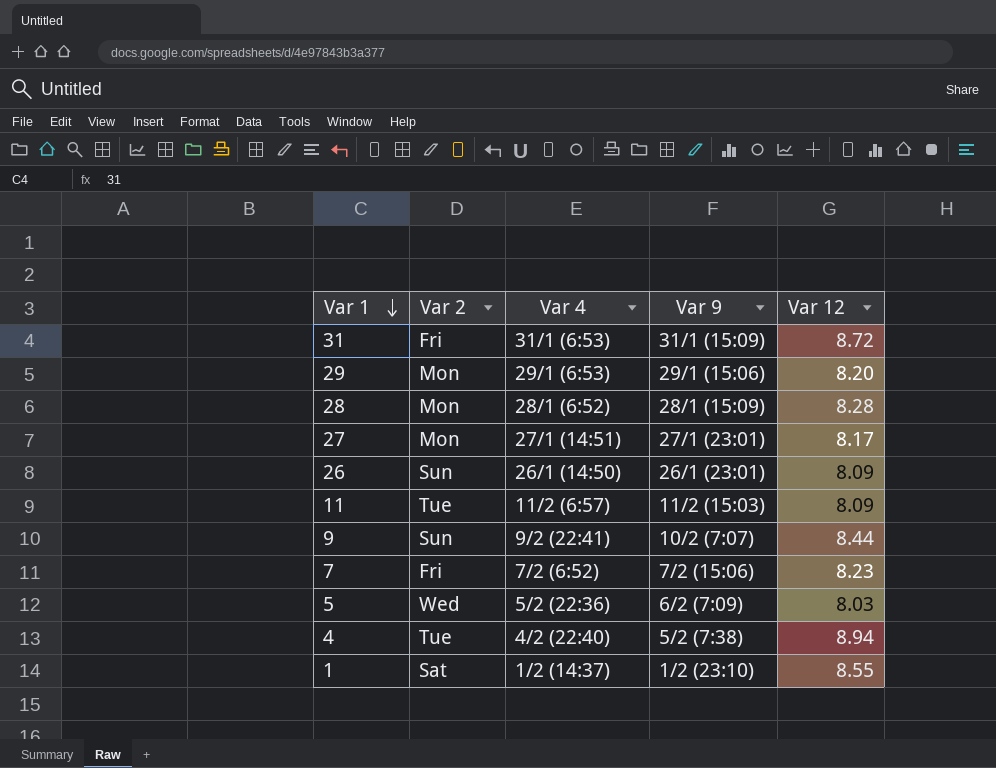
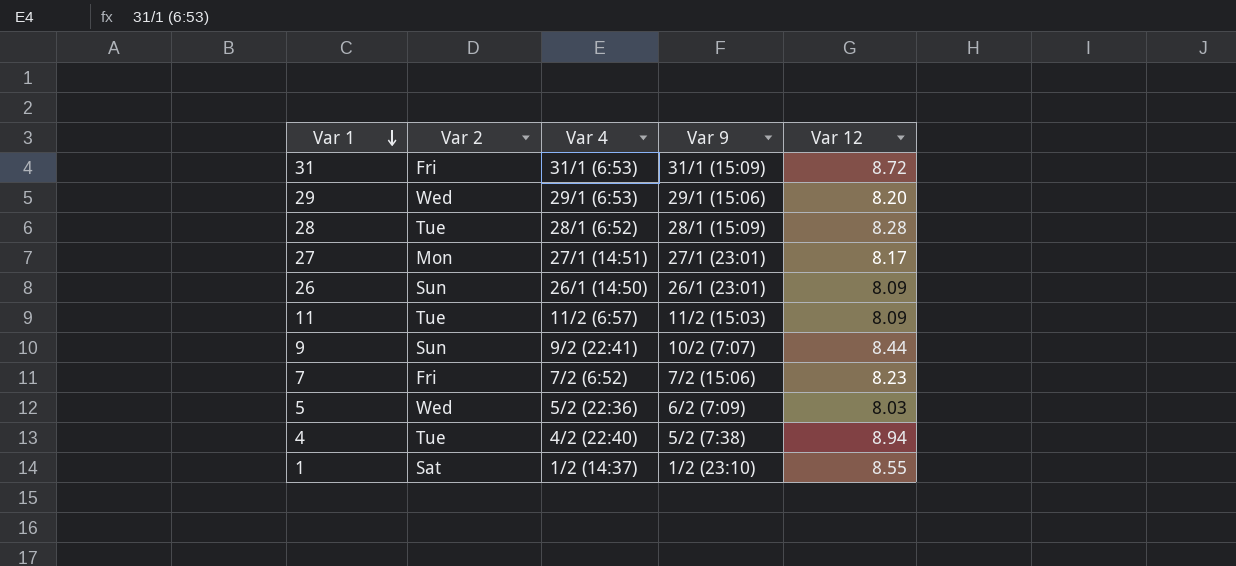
29 | Var 2: Mon -> Wed
28 | Var 2: Mon -> Tue

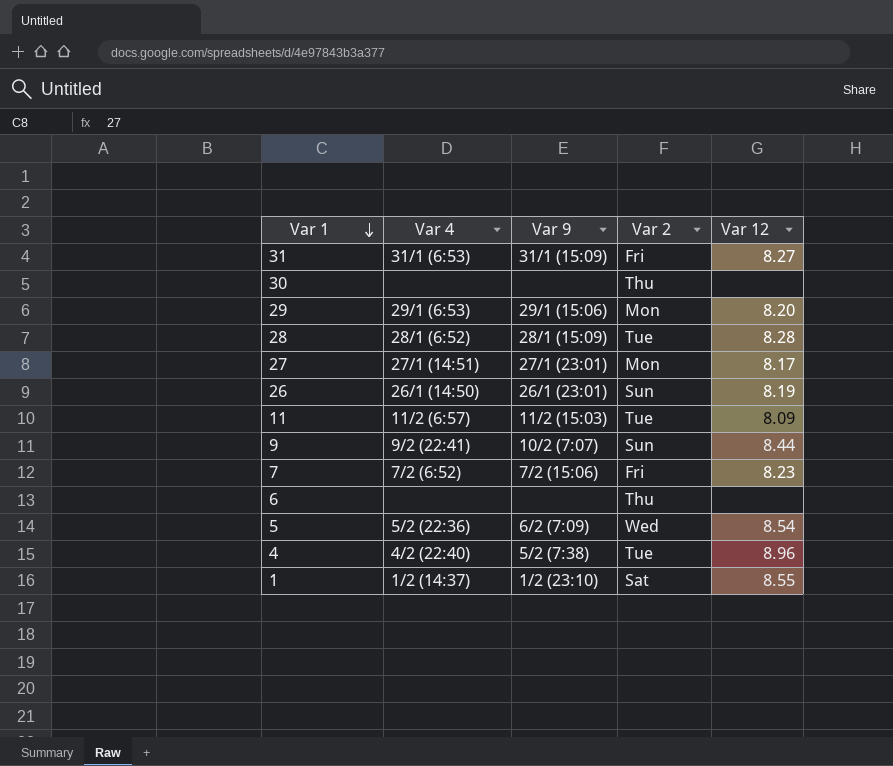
column Var 2 | position: 2 -> 4
31 | Var 12: 8.72 -> 8.27
row 30: none -> none | none | Thu | none
29 | Var 2: Wed -> Mon
26 | Var 12: 8.09 -> 8.19
row 6: none -> none | none | Thu | none
5 | Var 12: 8.03 -> 8.54
4 | Var 12: 8.94 -> 8.96

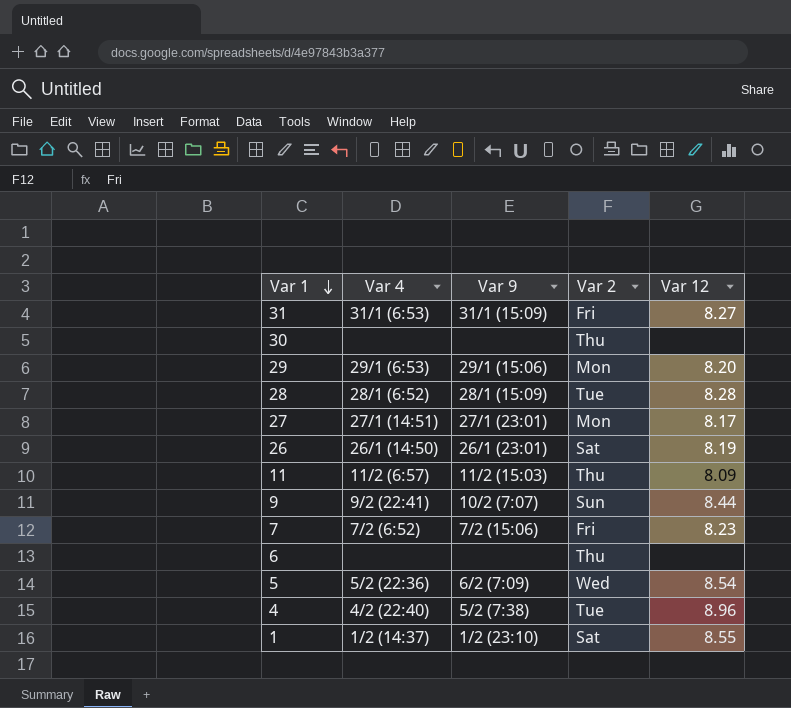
26 | Var 2: Sun -> Sat
11 | Var 2: Tue -> Thu

